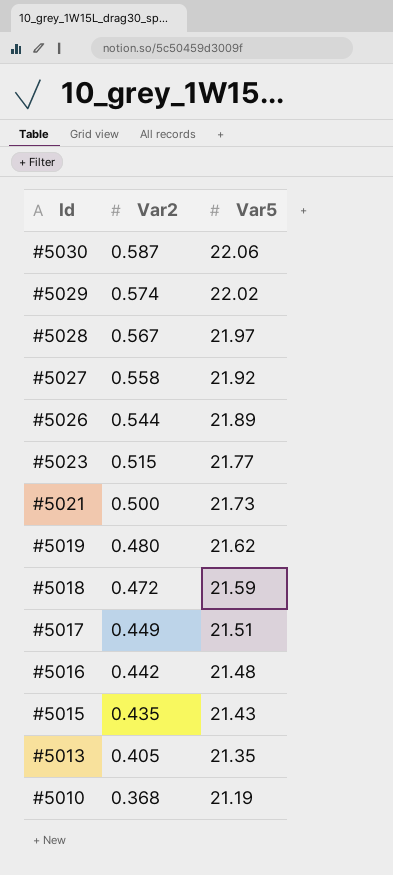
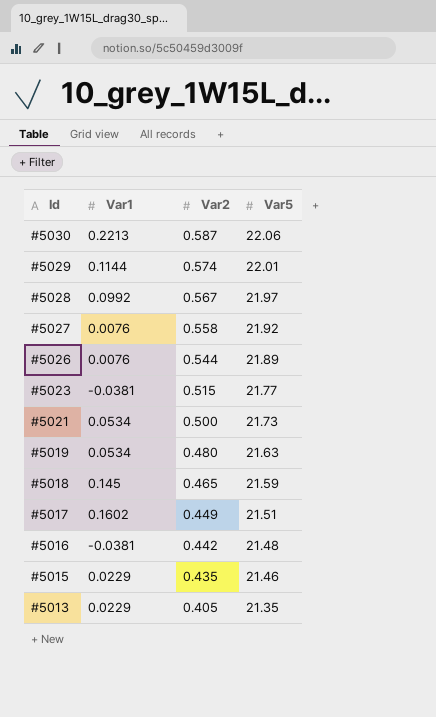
column Var1 | position: none -> 2
row #5010: 0.368 | 21.19 -> none
#5029 | Var5: 22.02 -> 22.01
#5019 | Var5: 21.62 -> 21.63
#5018 | Var2: 0.472 -> 0.465
#5015 | Var5: 21.43 -> 21.46

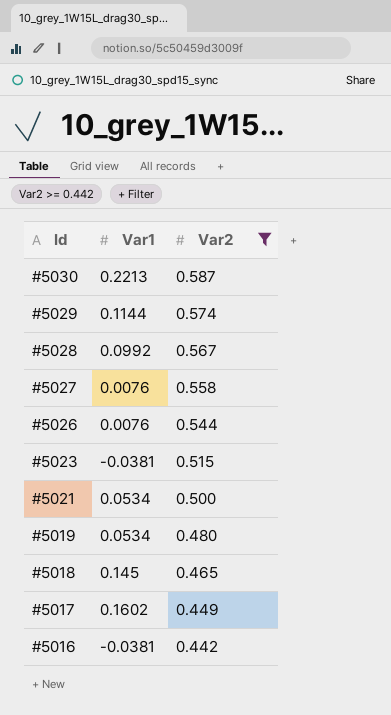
filter: none -> Var2 >= 0.442
column Var5 | position: 4 -> none

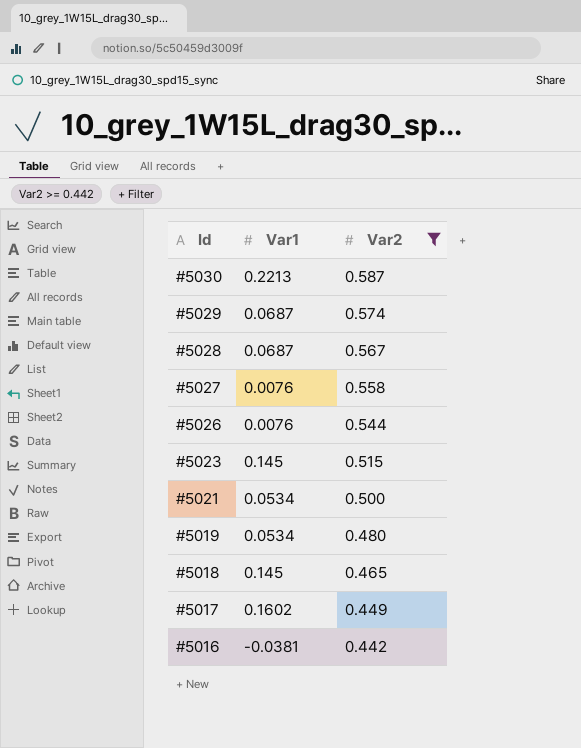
#5029 | Var1: 0.1144 -> 0.0687
#5028 | Var1: 0.0992 -> 0.0687
#5023 | Var1: -0.0381 -> 0.145

